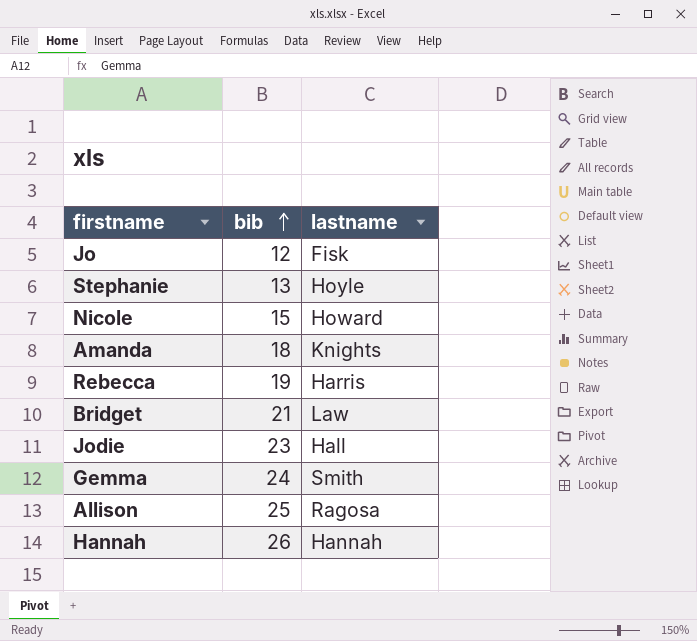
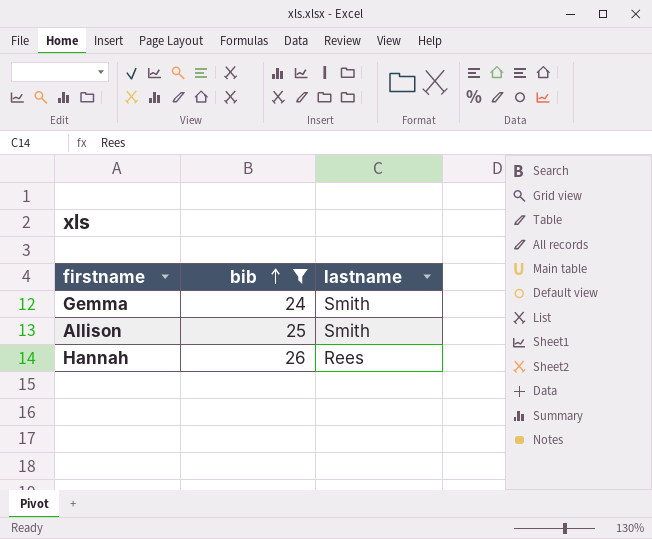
filter: none -> bib >= 24
Allison | lastname: Ragosa -> Smith
Hannah | lastname: Hannah -> Rees

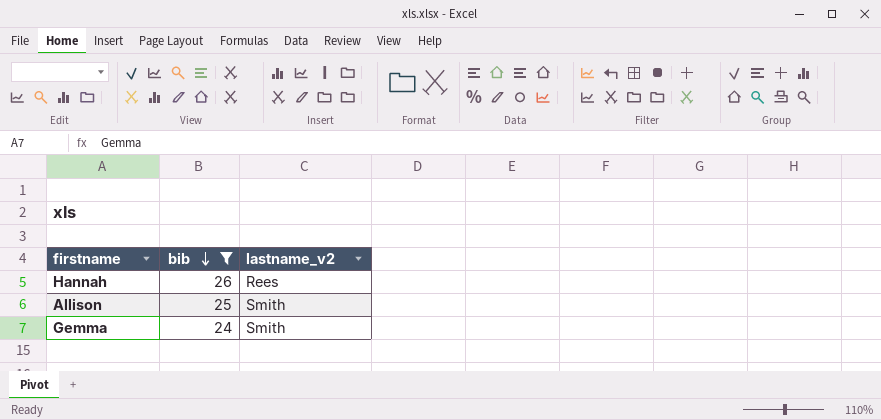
row order: bib ascending -> bib descending
column name: lastname -> lastname_v2

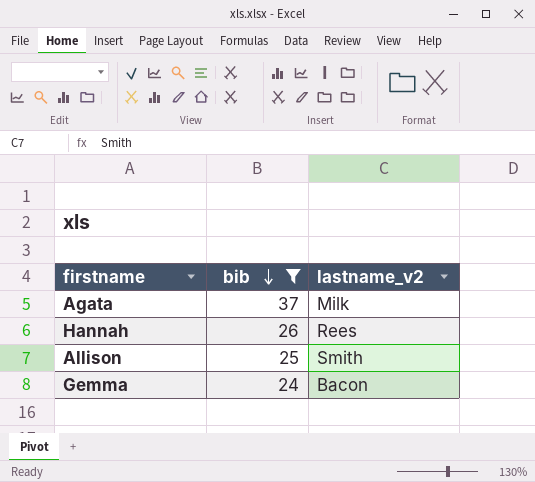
row Agata: none -> 37 | Milk
Gemma | lastname_v2: Smith -> Bacon

